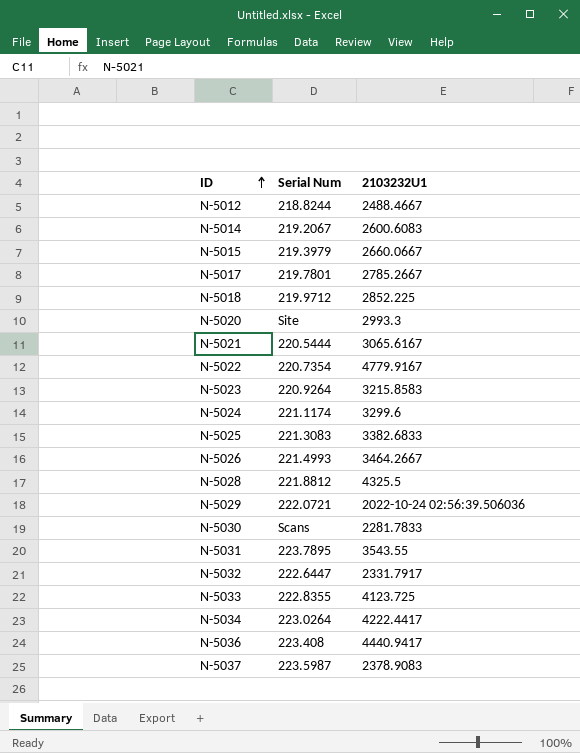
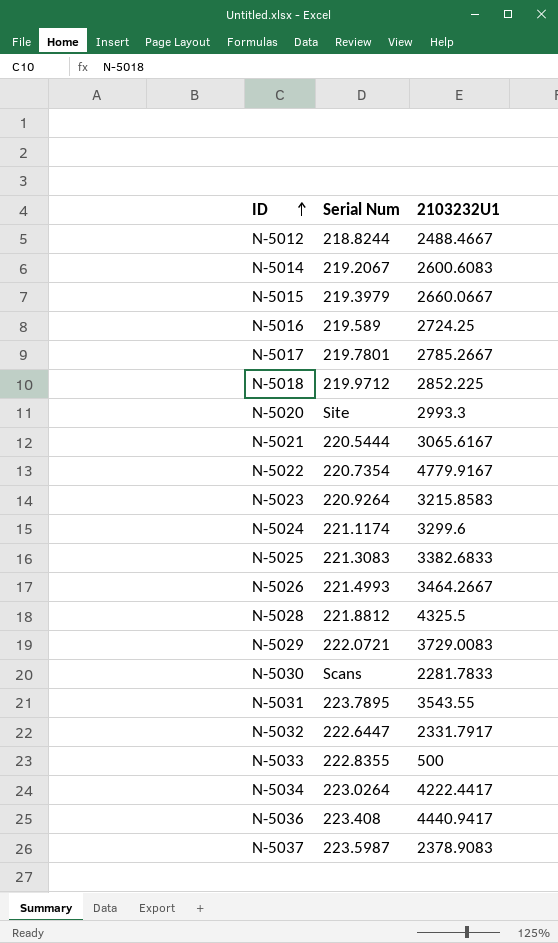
row N-5016: none -> 219.589 | 2724.25
N-5029 | 2103232U1: 2022-10-24 02:56:39.506036 -> 3729.0083
N-5033 | 2103232U1: 4123.725 -> 500

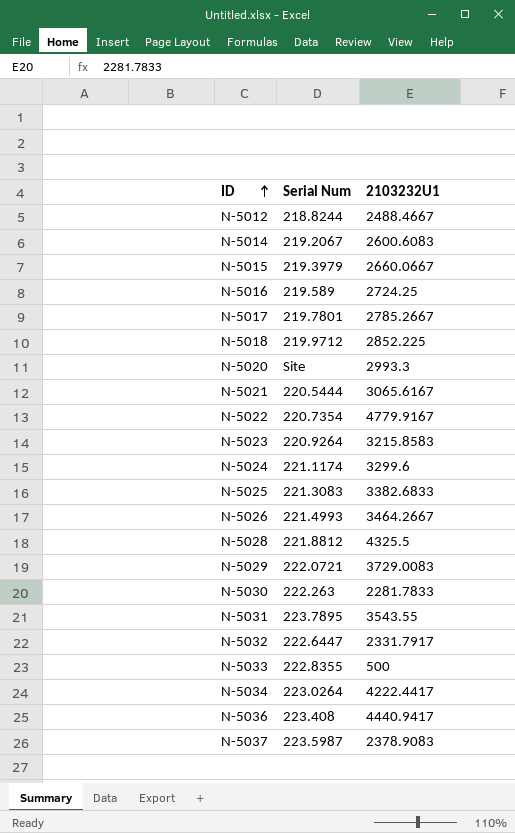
N-5030 | Serial Num: Scans -> 222.263

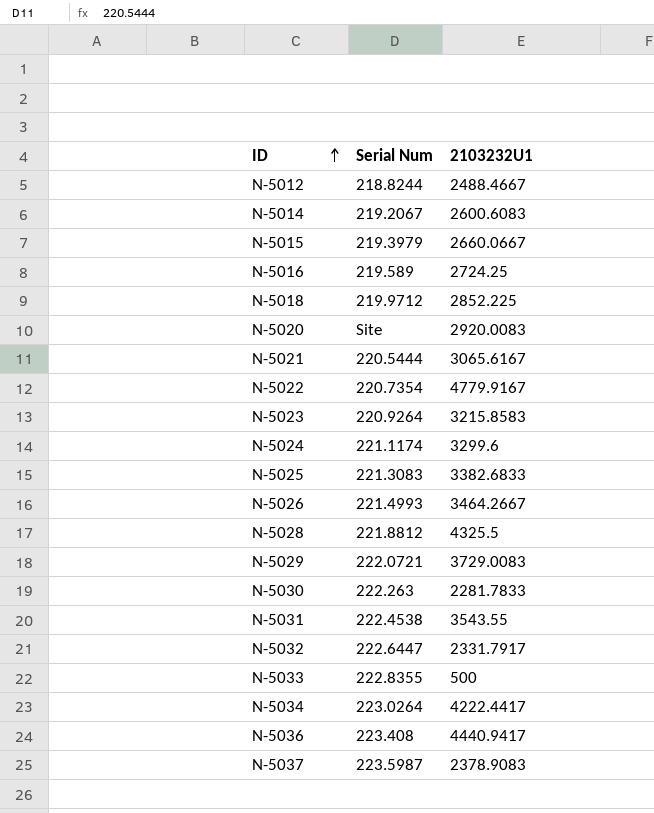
row N-5017: 219.7801 | 2785.2667 -> none
N-5020 | 2103232U1: 2993.3 -> 2920.0083
N-5031 | Serial Num: 223.7895 -> 222.4538

